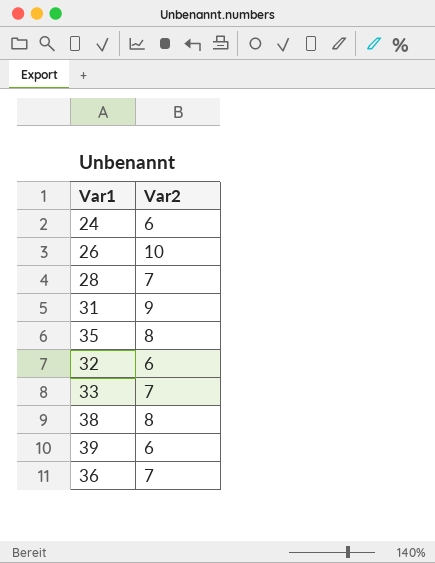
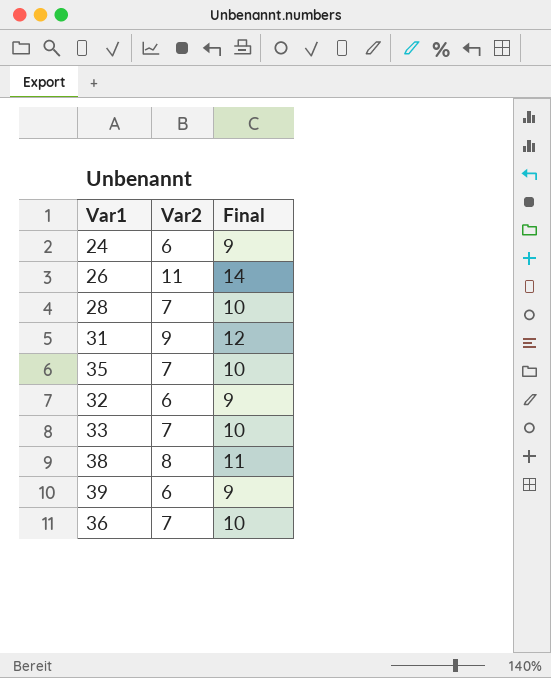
column Final | formula: none -> [Var2] + 3
26 | Var2: 10 -> 11
35 | Var2: 8 -> 7

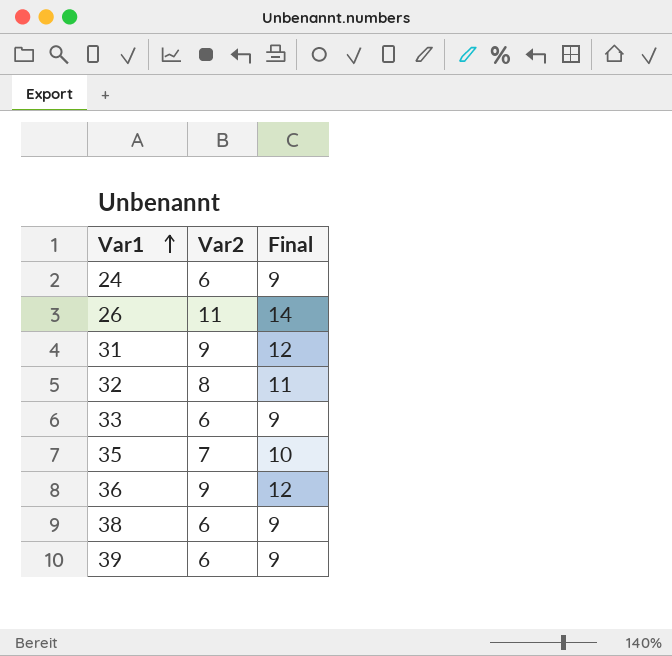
row order: none -> Var1 ascending
row 28: 7 | 10 -> none
32 | Var2: 6 -> 8
32 | Final: 9 -> 11
33 | Var2: 7 -> 6
33 | Final: 10 -> 9
36 | Var2: 7 -> 9
36 | Final: 10 -> 12
38 | Var2: 8 -> 6
38 | Final: 11 -> 9

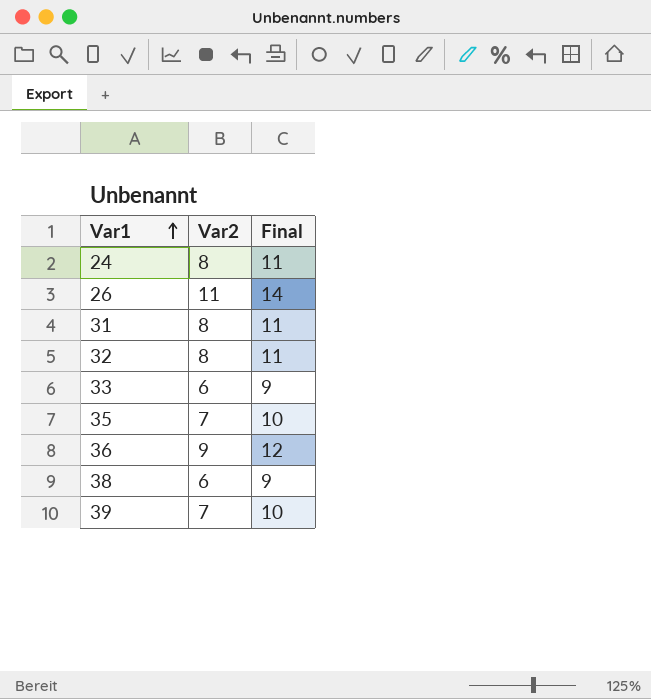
24 | Var2: 6 -> 8
24 | Final: 9 -> 11
31 | Var2: 9 -> 8
31 | Final: 12 -> 11
39 | Var2: 6 -> 7
39 | Final: 9 -> 10

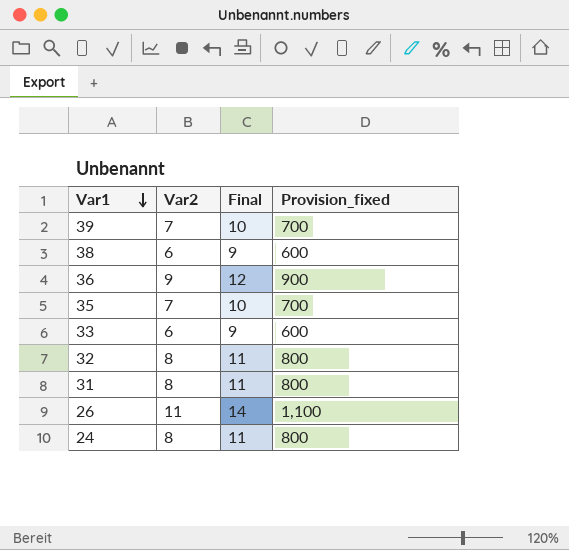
row order: Var1 ascending -> Var1 descending
column Provision_fixed | formula: none -> [Var2] * 100

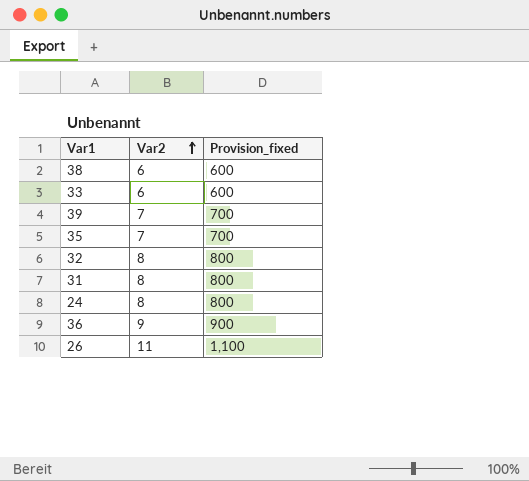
row order: Var1 descending -> Var2 ascending
column Final | formula: [Var2] + 3 -> none

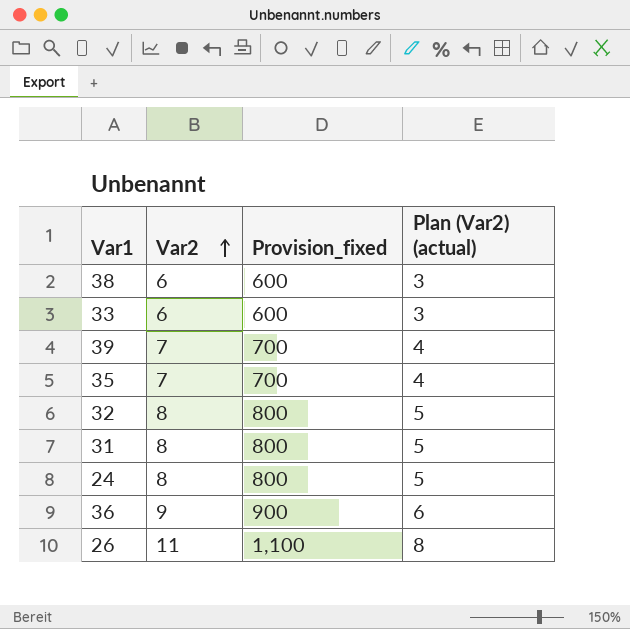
column Plan (Var2) (actual) | formula: none -> [Var2] - 3

